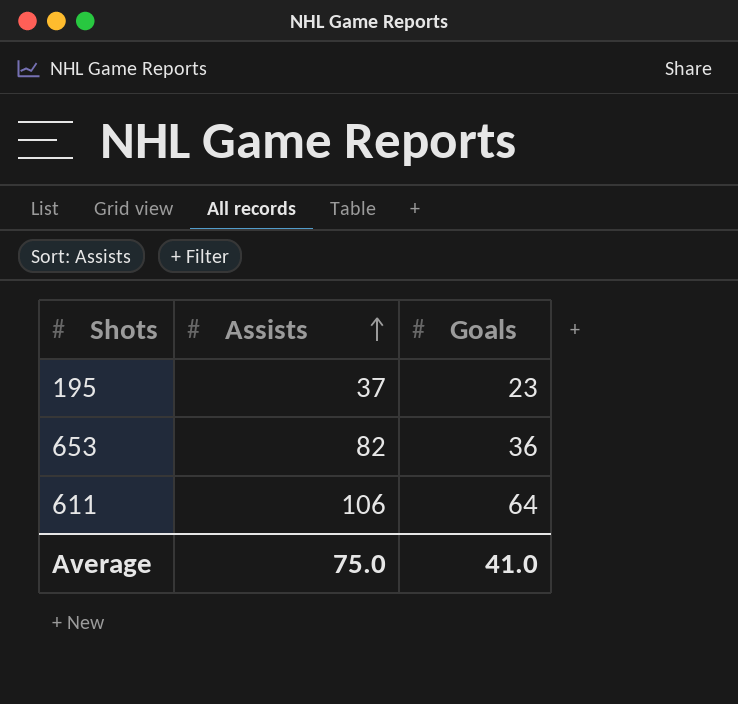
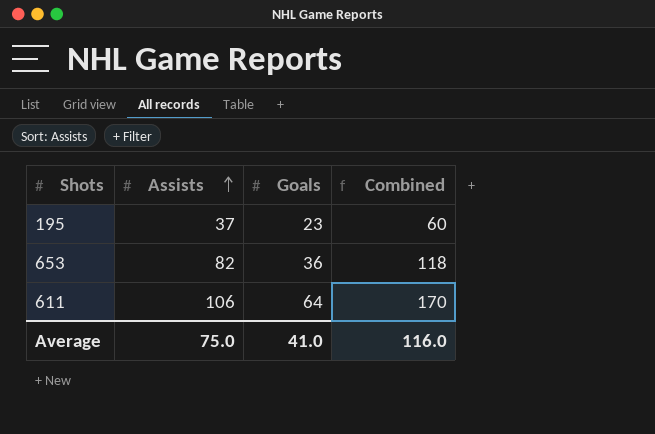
column Combined | formula: none -> [Assists] + [Goals]

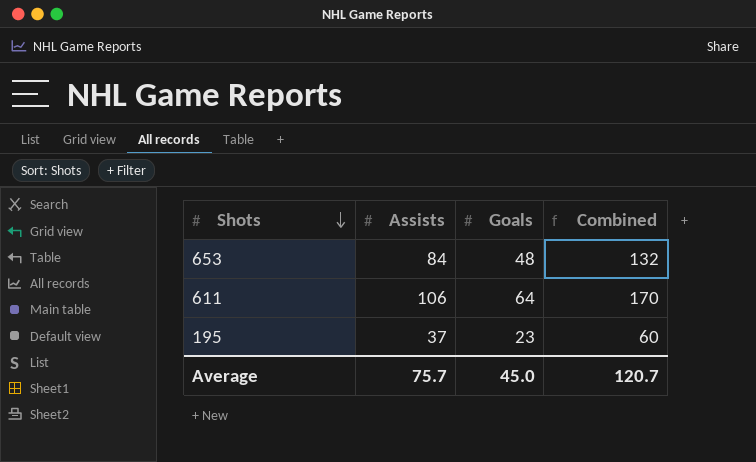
row order: Assists ascending -> Shots descending
653 | Assists: 82 -> 84
653 | Goals: 36 -> 48
653 | Combined: 118 -> 132
Average | Assists: 75.0 -> 75.7
Average | Goals: 41.0 -> 45.0
Average | Combined: 116.0 -> 120.7

